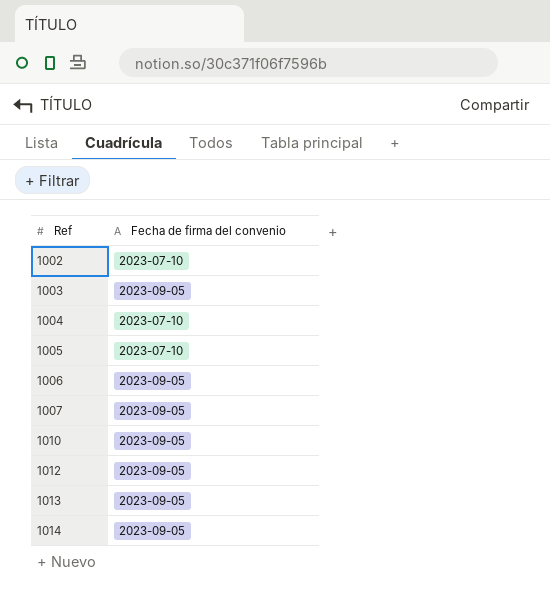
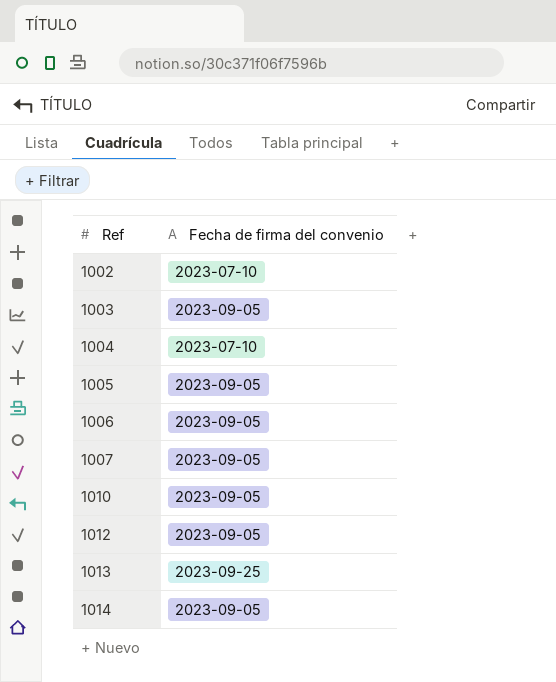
1005 | Fecha de firma del convenio: 2023-07-10 -> 2023-09-05
1013 | Fecha de firma del convenio: 2023-09-05 -> 2023-09-25

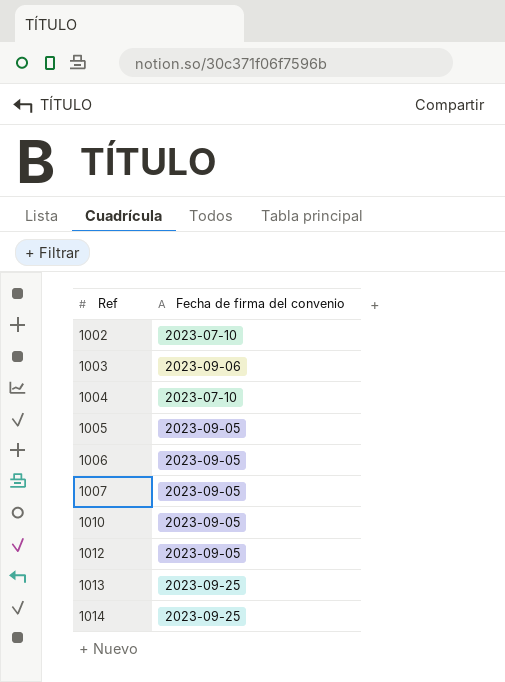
1003 | Fecha de firma del convenio: 2023-09-05 -> 2023-09-06
1014 | Fecha de firma del convenio: 2023-09-05 -> 2023-09-25

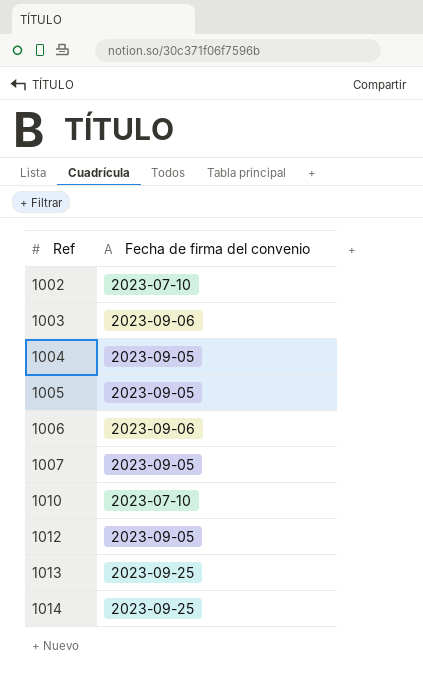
1004 | Fecha de firma del convenio: 2023-07-10 -> 2023-09-05
1006 | Fecha de firma del convenio: 2023-09-05 -> 2023-09-06
1010 | Fecha de firma del convenio: 2023-09-05 -> 2023-07-10

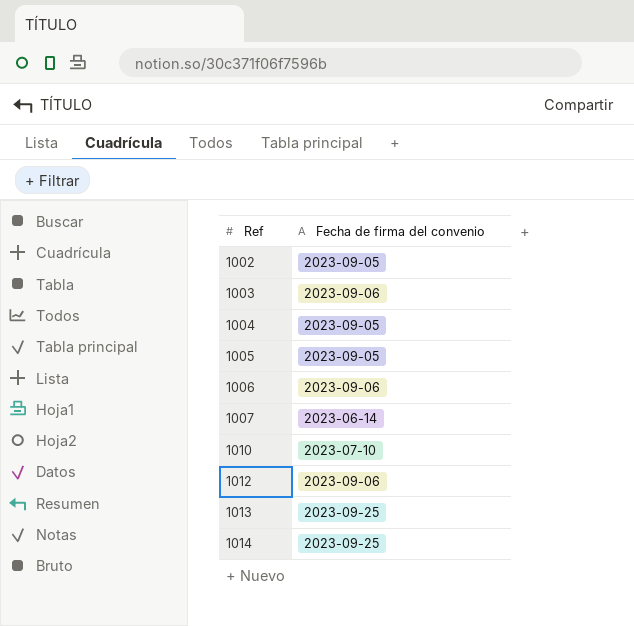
1002 | Fecha de firma del convenio: 2023-07-10 -> 2023-09-05
1007 | Fecha de firma del convenio: 2023-09-05 -> 2023-06-14
1012 | Fecha de firma del convenio: 2023-09-05 -> 2023-09-06

